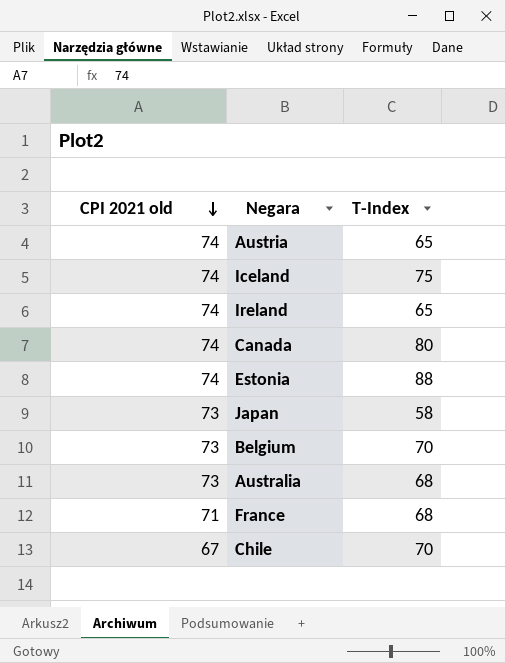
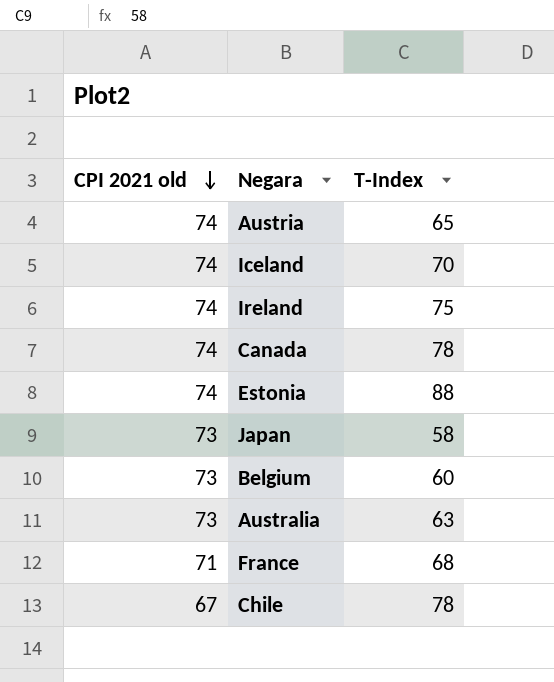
Iceland | T-Index: 75 -> 70
Ireland | T-Index: 65 -> 75
Canada | T-Index: 80 -> 78
Belgium | T-Index: 70 -> 60
Australia | T-Index: 68 -> 63
Chile | T-Index: 70 -> 78

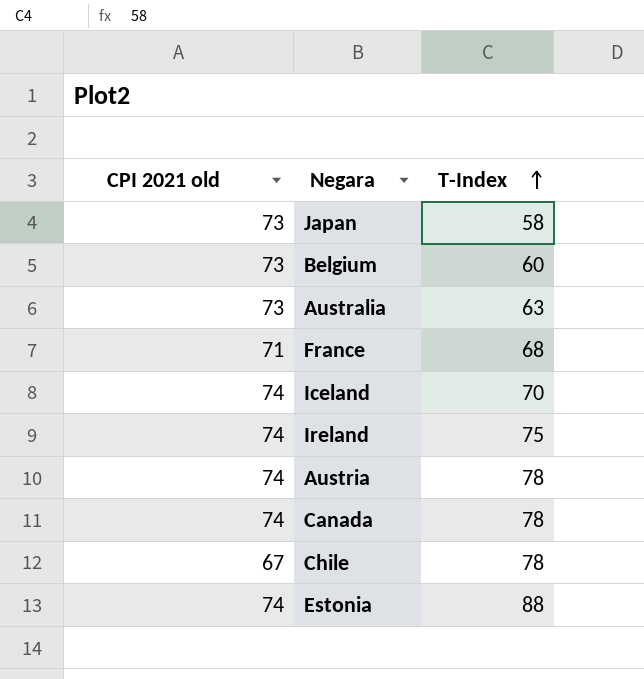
row order: CPI 2021 old descending -> T-Index ascending
Austria | T-Index: 65 -> 78

